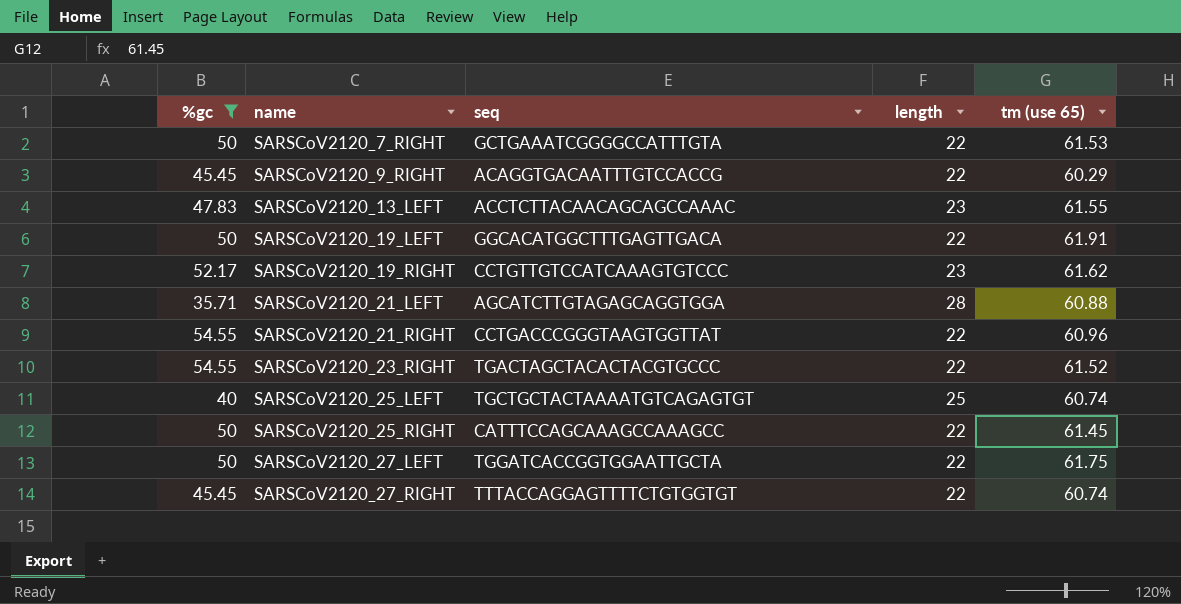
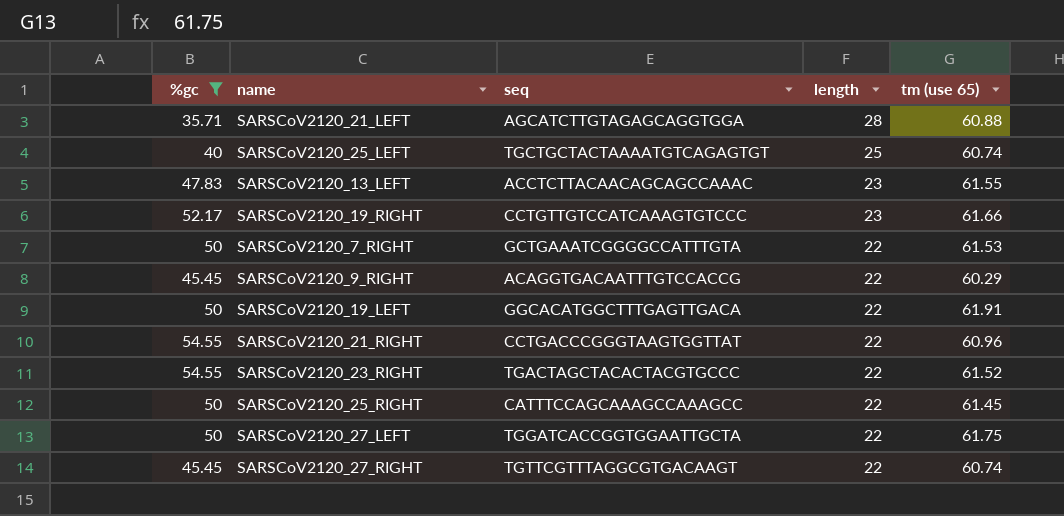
row order: name ascending -> length descending
SARSCoV2120_19_RIGHT | tm (use 65): 61.62 -> 61.66
SARSCoV2120_27_RIGHT | seq: TTTACCAGGAGTTTTCTGTGGTGT -> TGTTCGTTTAGGCGTGACAAGT

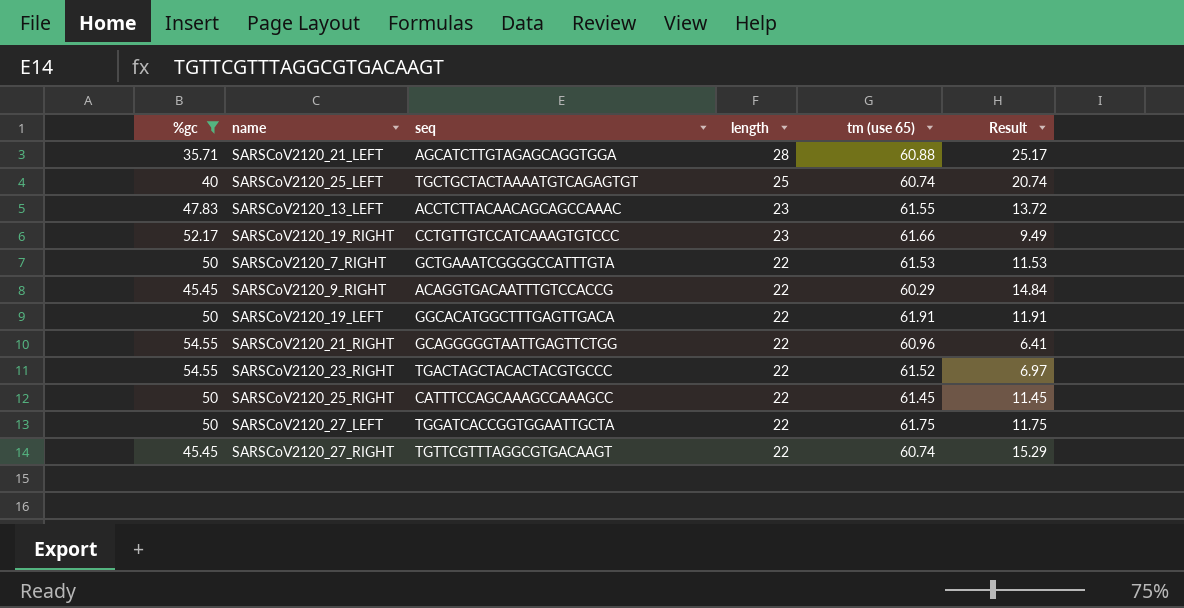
column Result | formula: none -> [tm (use 65)] - [%gc]
SARSCoV2120_21_RIGHT | seq: CCTGACCCGGGTAAGTGGTTAT -> GCAGGGGGTAATTGAGTTCTGG

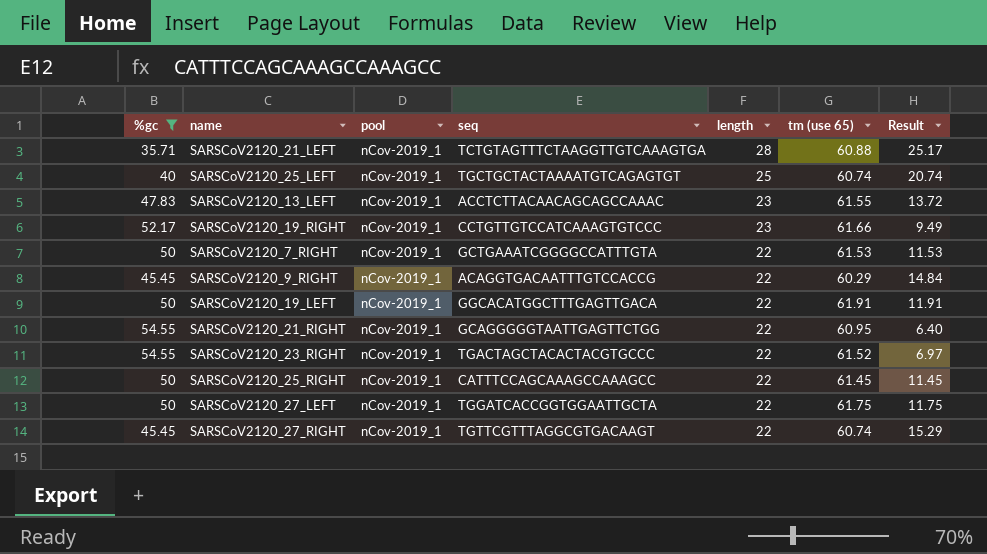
column pool | position: none -> 3
SARSCoV2120_21_LEFT | seq: AGCATCTTGTAGAGCAGGTGGA -> TCTGTAGTTTCTAAGGTTGTCAAAGTGA
SARSCoV2120_21_RIGHT | tm (use 65): 60.96 -> 60.95
SARSCoV2120_21_RIGHT | Result: 6.41 -> 6.40

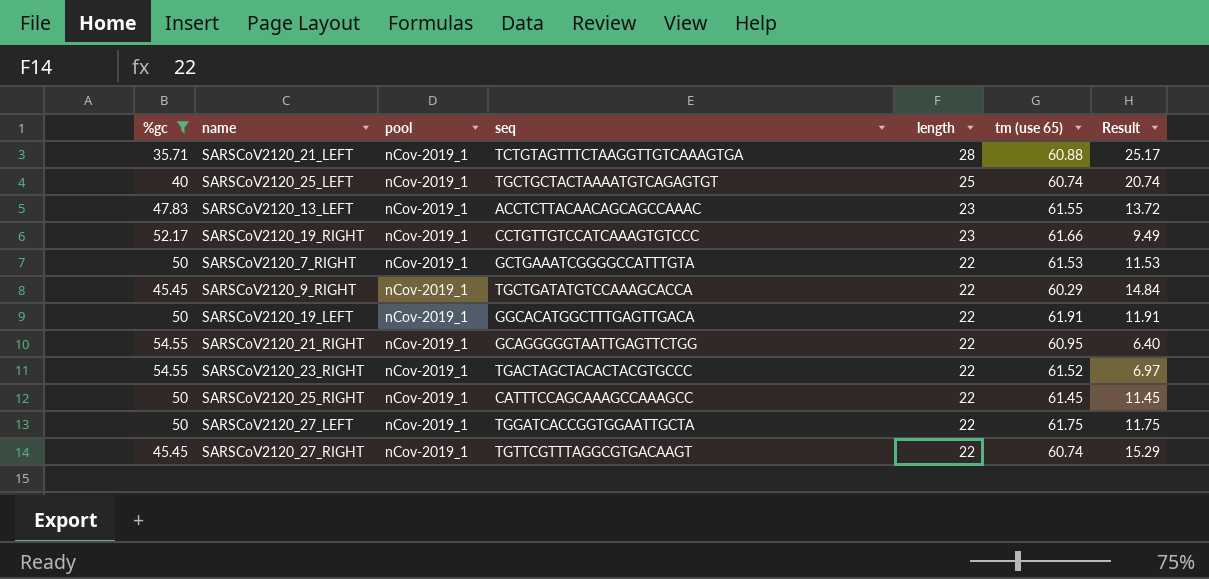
SARSCoV2120_9_RIGHT | seq: ACAGGTGACAATTTGTCCACCG -> TGCTGATATGTCCAAAGCACCA

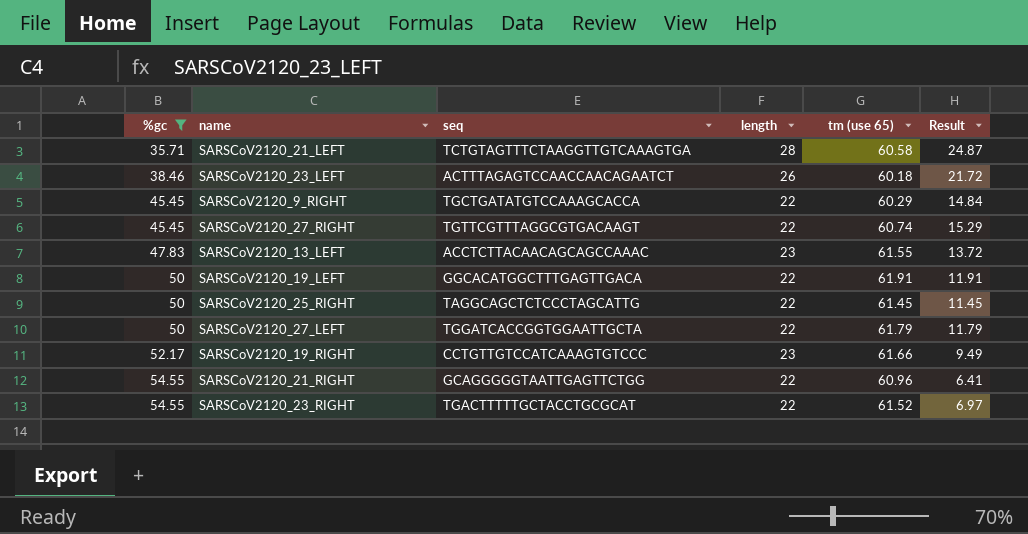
row order: length descending -> %gc ascending
column pool | position: 3 -> none
row SARSCoV2120_25_LEFT: 40 | nCov-2019_1 | TGCTGCTACTAAAATGTCAGAGTGT | 25 | 60.74 | 20.74 -> none
row SARSCoV2120_7_RIGHT: 50 | nCov-2019_1 | GCTGAAATCGGGGCCATTTGTA | 22 | 61.53 | 11.53 -> none
SARSCoV2120_21_LEFT | tm (use 65): 60.88 -> 60.58
SARSCoV2120_21_LEFT | Result: 25.17 -> 24.87
row SARSCoV2120_23_LEFT: none -> 38.46 | ACTTTAGAGTCCAACCAACAGAATCT | 26 | 60.18 | 21.72
SARSCoV2120_25_RIGHT | seq: CATTTCCAGCAAAGCCAAAGCC -> TAGGCAGCTCTCCCTAGCATTG
SARSCoV2120_27_LEFT | tm (use 65): 61.75 -> 61.79
SARSCoV2120_27_LEFT | Result: 11.75 -> 11.79
SARSCoV2120_21_RIGHT | tm (use 65): 60.95 -> 60.96
SARSCoV2120_21_RIGHT | Result: 6.40 -> 6.41
SARSCoV2120_23_RIGHT | seq: TGACTAGCTACACTACGTGCCC -> TGACTTTTTGCTACCTGCGCAT

